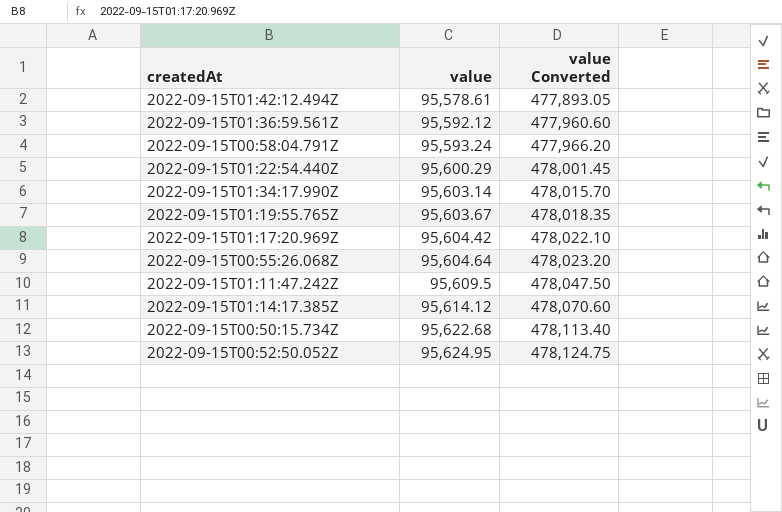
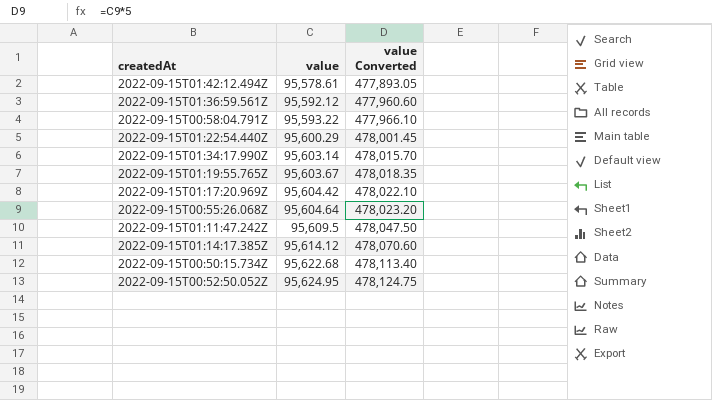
2022-09-15T00:58:04.791Z | value: 95,593.24 -> 95,593.22
2022-09-15T00:58:04.791Z | value Converted: 477,966.20 -> 477,966.10

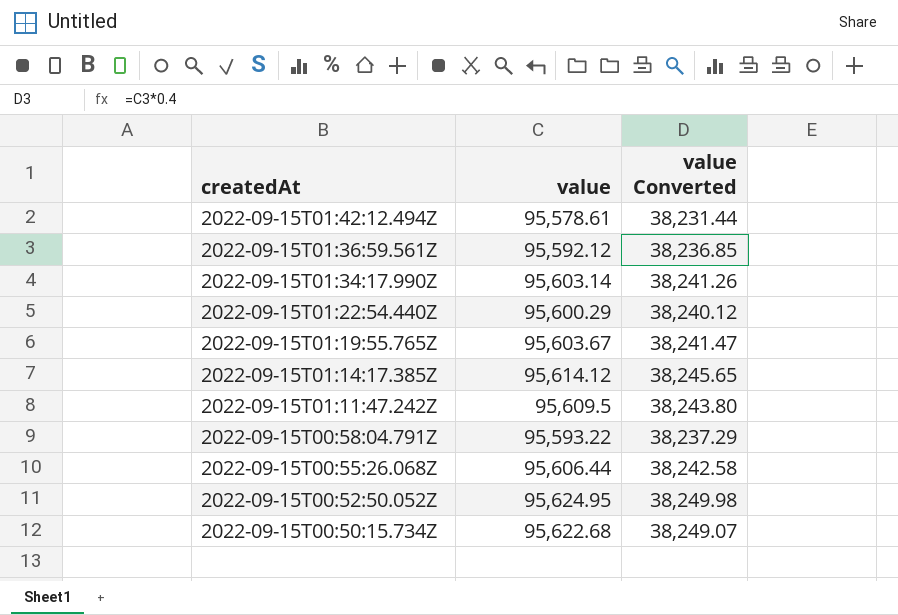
row order: value ascending -> createdAt descending
column value Converted | formula: [value] * 5 -> [value] * 0.4
row 2022-09-15T01:17:20.969Z: 95,604.42 | 478,022.10 -> none
2022-09-15T00:55:26.068Z | value: 95,604.64 -> 95,606.44

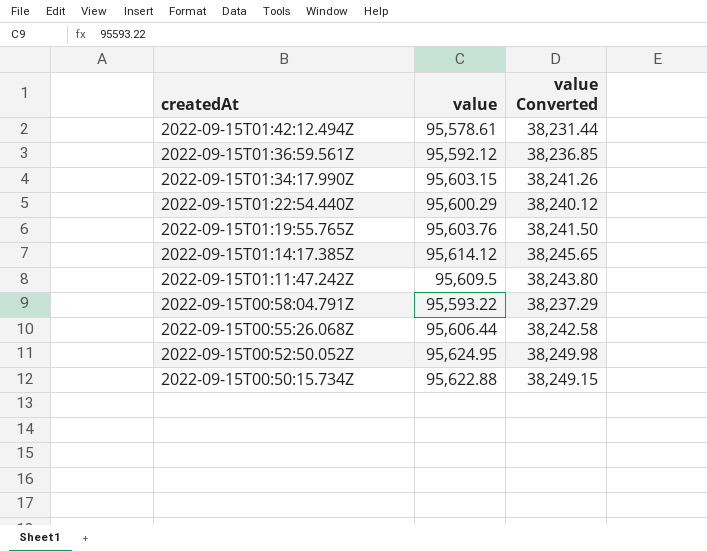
2022-09-15T01:34:17.990Z | value: 95,603.14 -> 95,603.15
2022-09-15T01:19:55.765Z | value: 95,603.67 -> 95,603.76
2022-09-15T01:19:55.765Z | value Converted: 38,241.47 -> 38,241.50
2022-09-15T00:50:15.734Z | value: 95,622.68 -> 95,622.88
2022-09-15T00:50:15.734Z | value Converted: 38,249.07 -> 38,249.15

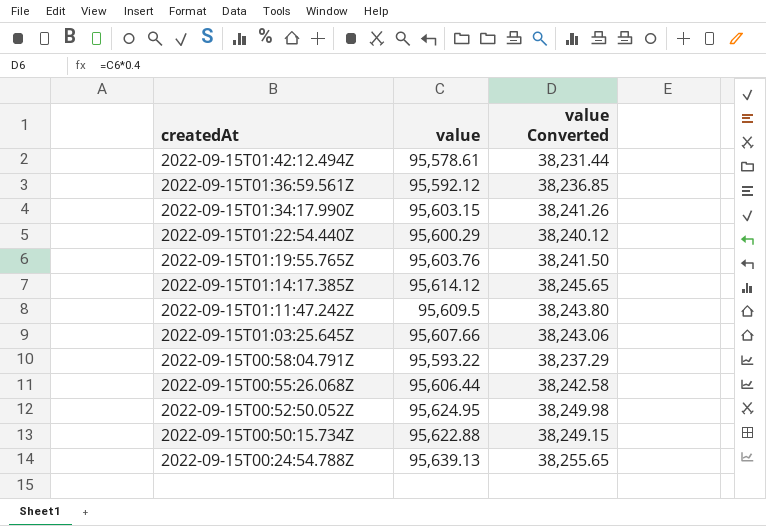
row 2022-09-15T01:03:25.645Z: none -> 95,607.66 | 38,243.06
row 2022-09-15T00:24:54.788Z: none -> 95,639.13 | 38,255.65

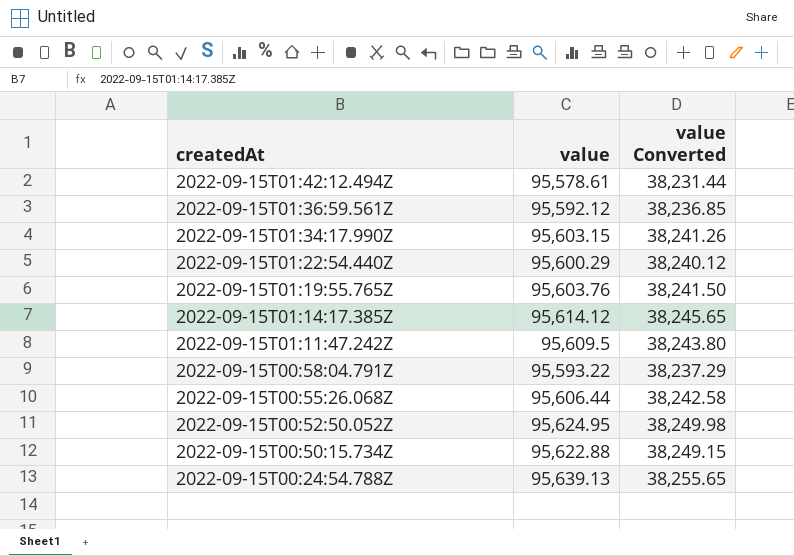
row 2022-09-15T01:03:25.645Z: 95,607.66 | 38,243.06 -> none

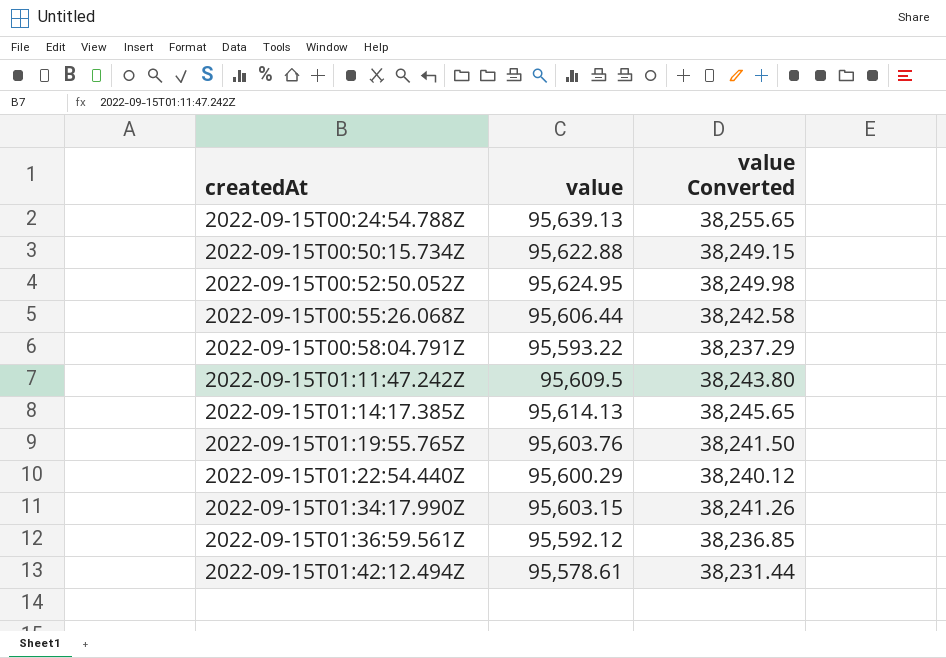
row order: createdAt descending -> createdAt ascending
2022-09-15T01:14:17.385Z | value: 95,614.12 -> 95,614.13

